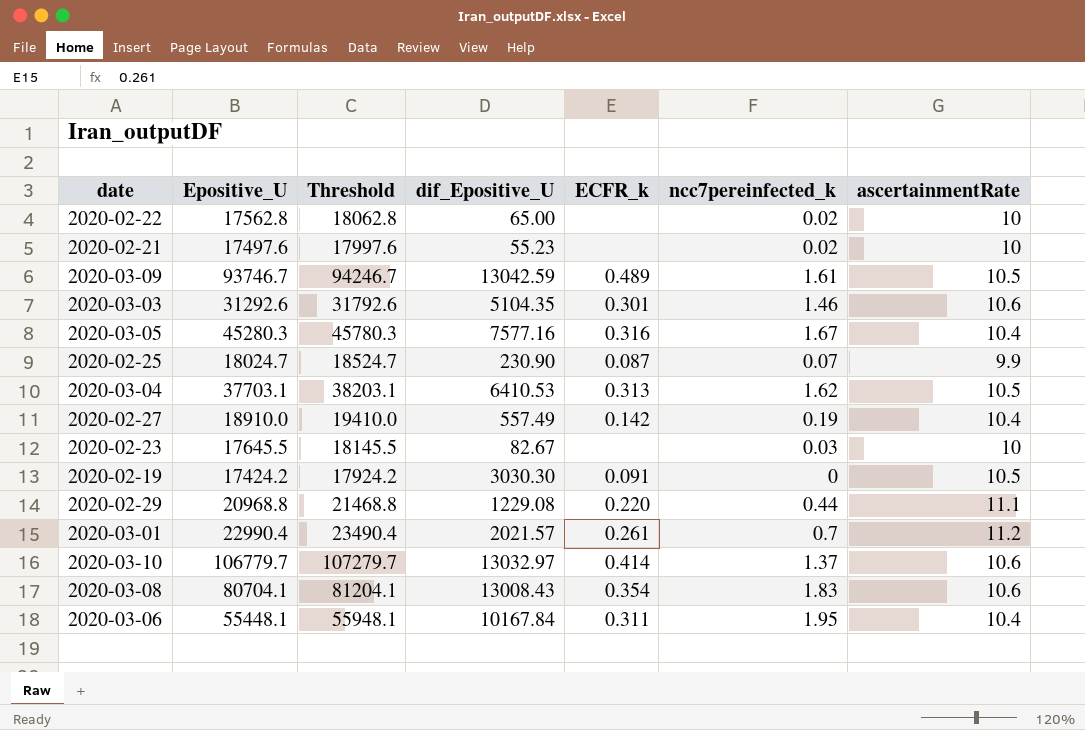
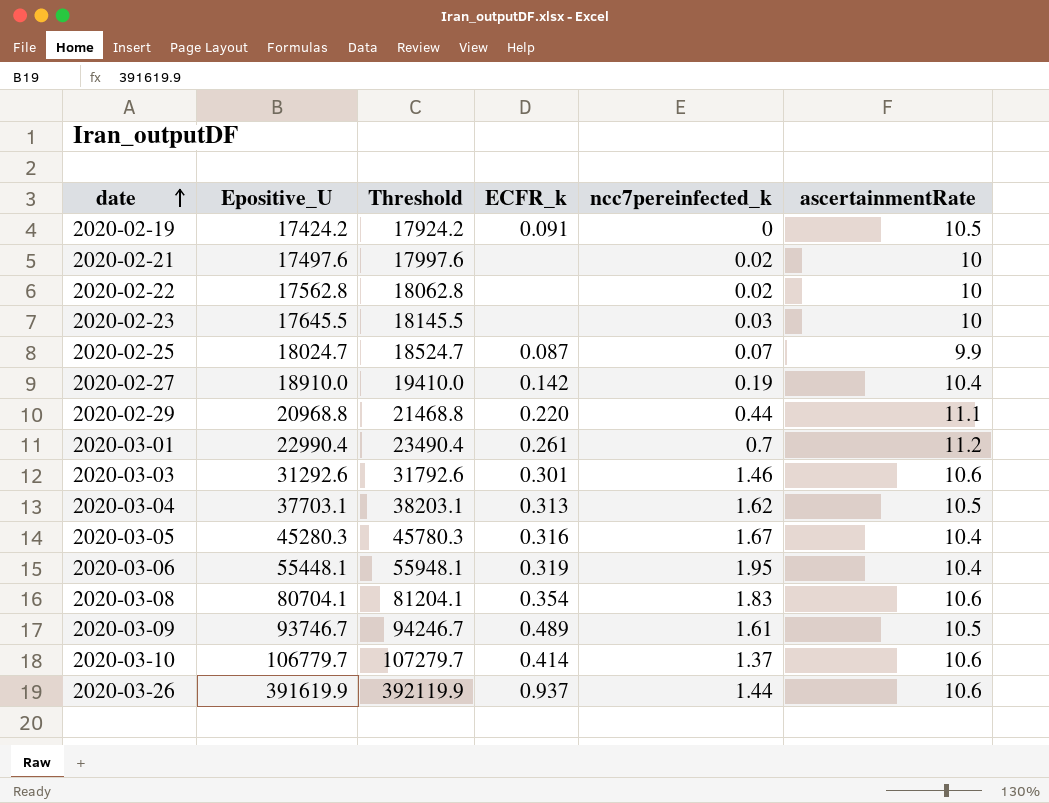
row order: none -> date ascending
column dif_Epositive_U | position: 4 -> none
2020-03-06 | ECFR_k: 0.311 -> 0.319
row 2020-03-26: none -> 391619.9 | 392119.9 | 0.937 | 1.44 | 10.6

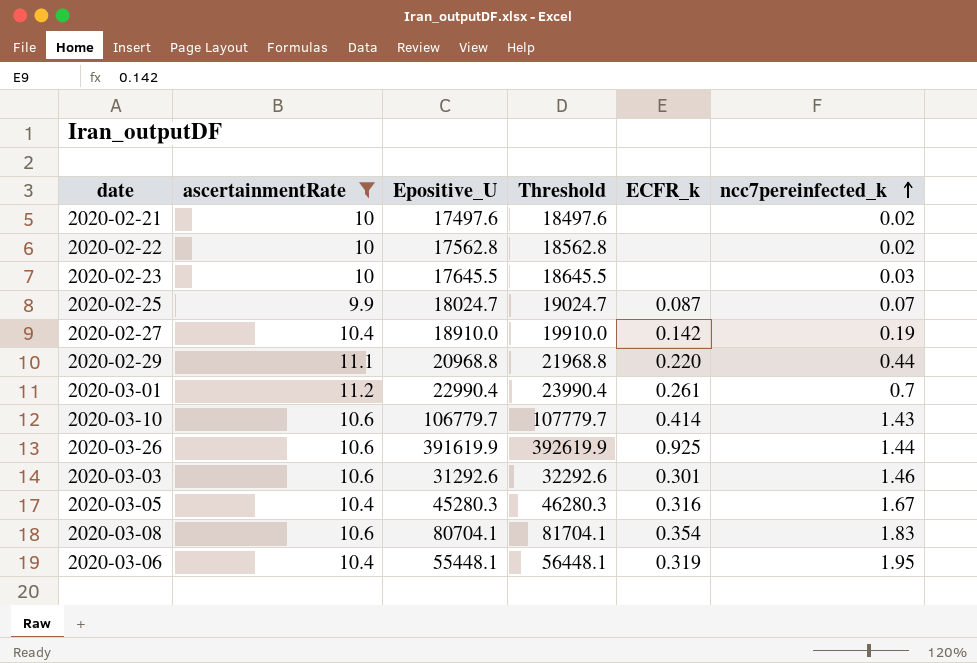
filter: none -> ascertainmentRate != 10.5
row order: date ascending -> ncc7pereinfected_k ascending
column ascertainmentRate | position: 6 -> 2
column Threshold | formula: [Epositive_U] + 500 -> [Epositive_U] + 1000
2020-03-10 | ncc7pereinfected_k: 1.37 -> 1.43
2020-03-26 | ECFR_k: 0.937 -> 0.925

